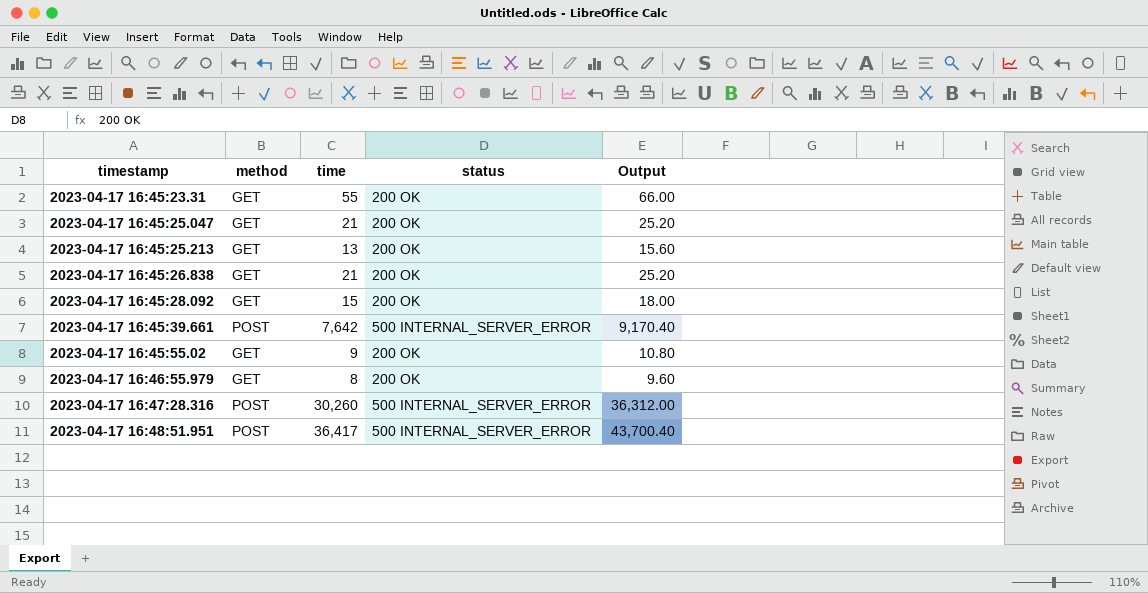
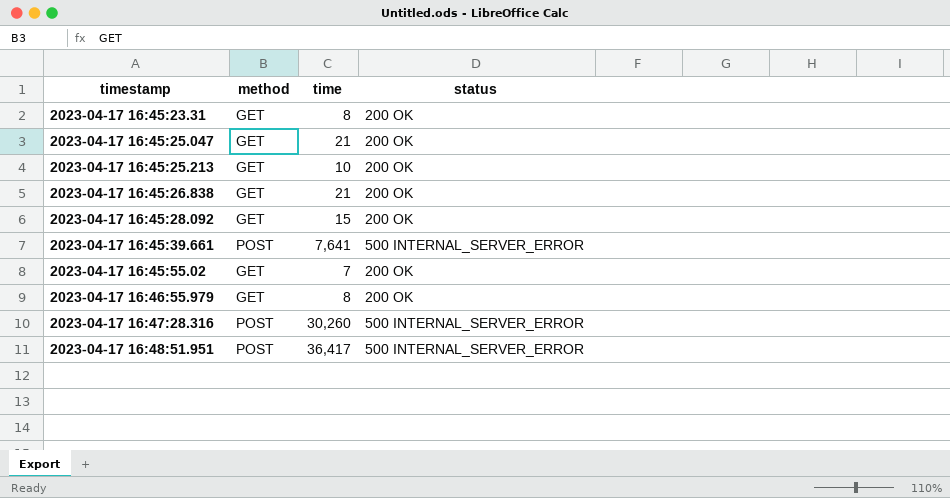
column Output | formula: [time] * 1.2 -> none
2023-04-17 16:45:23.31 | time: 55 -> 8
2023-04-17 16:45:25.213 | time: 13 -> 10
2023-04-17 16:45:39.661 | time: 7,642 -> 7,641
2023-04-17 16:45:55.02 | time: 9 -> 7

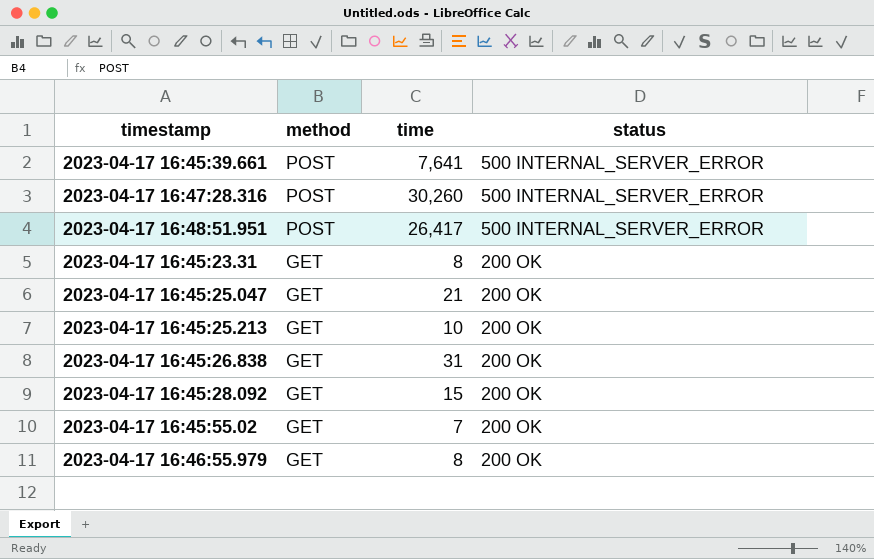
row order: timestamp ascending -> method descending
2023-04-17 16:48:51.951 | time: 36,417 -> 26,417
2023-04-17 16:45:26.838 | time: 21 -> 31

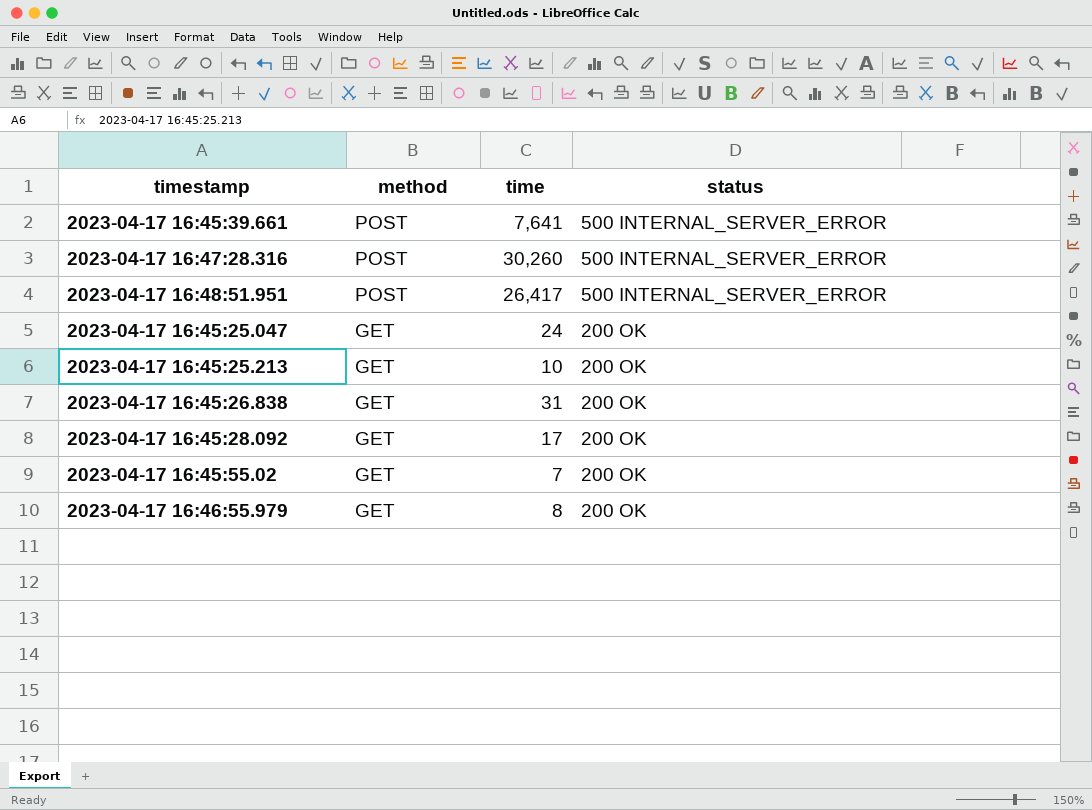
row 2023-04-17 16:45:23.31: GET | 8 | 200 OK -> none
2023-04-17 16:45:25.047 | time: 21 -> 24
2023-04-17 16:45:28.092 | time: 15 -> 17

